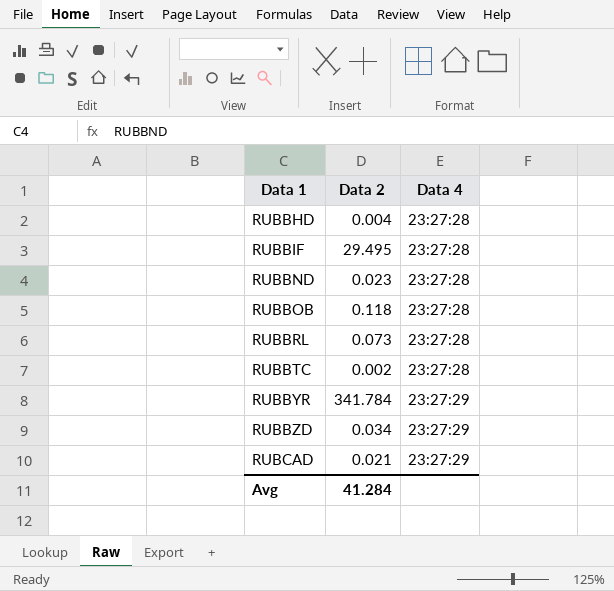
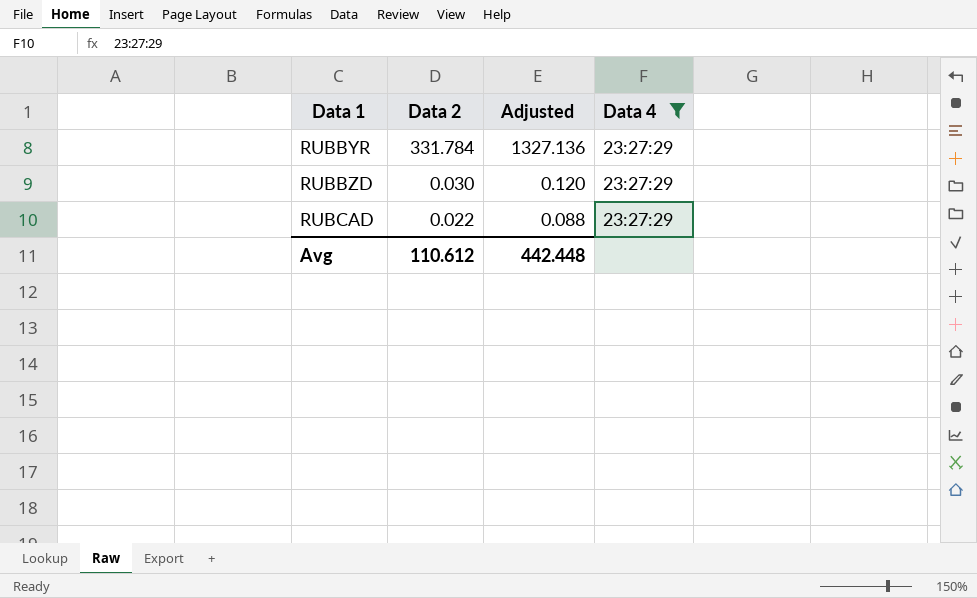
filter: none -> Data 4 = 23:27:29
column Adjusted | formula: none -> [Data 2] * 4
RUBBYR | Data 2: 341.784 -> 331.784
RUBBZD | Data 2: 0.034 -> 0.030
RUBCAD | Data 2: 0.021 -> 0.022
Avg | Data 2: 41.284 -> 110.612

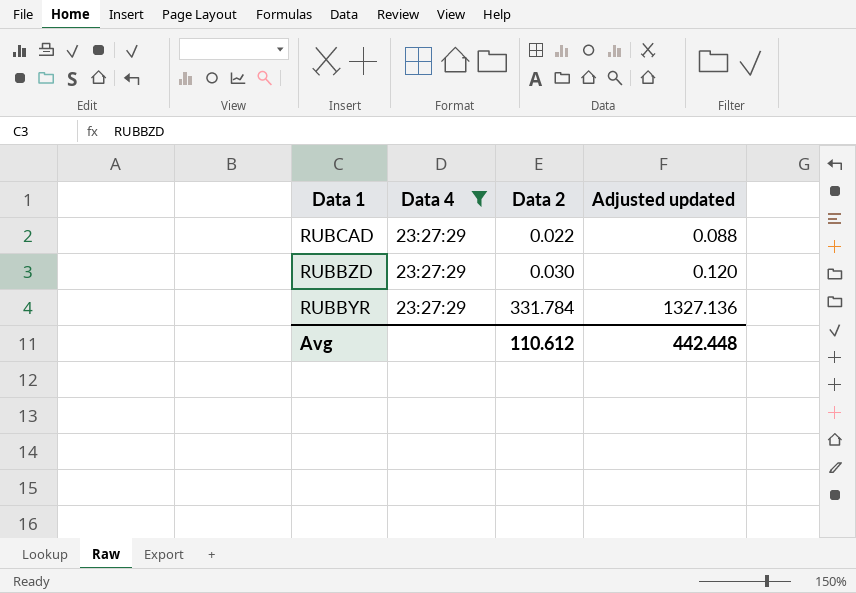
row order: Data 1 ascending -> Data 1 descending
column Data 4 | position: 4 -> 2
column name: Adjusted -> Adjusted updated

